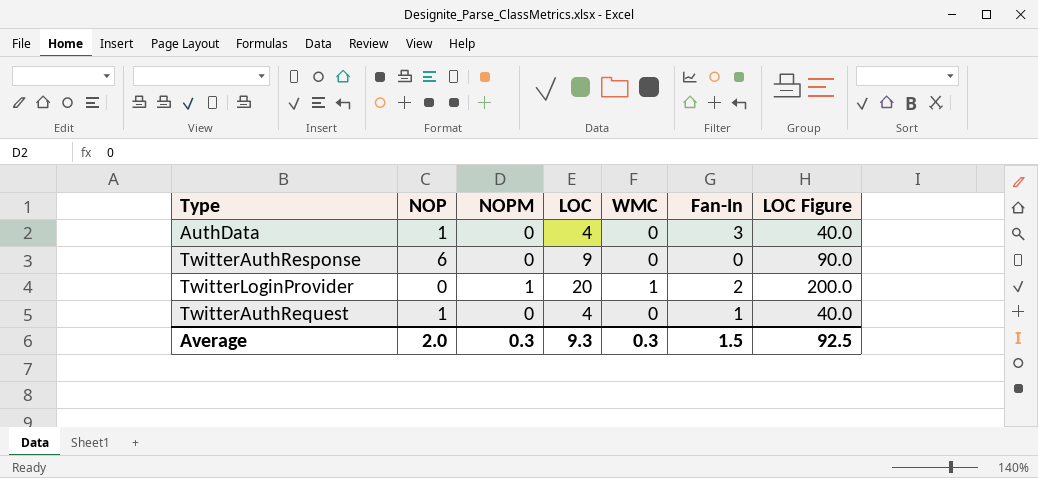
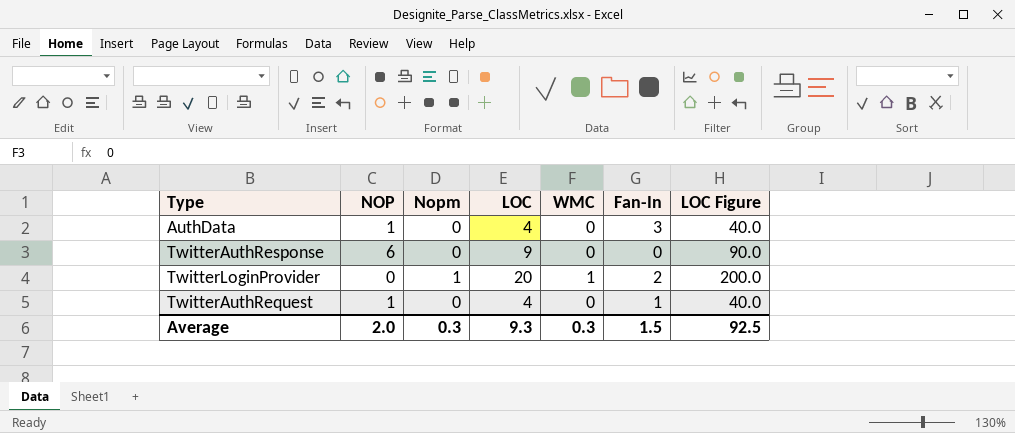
column name: NOPM -> Nopm

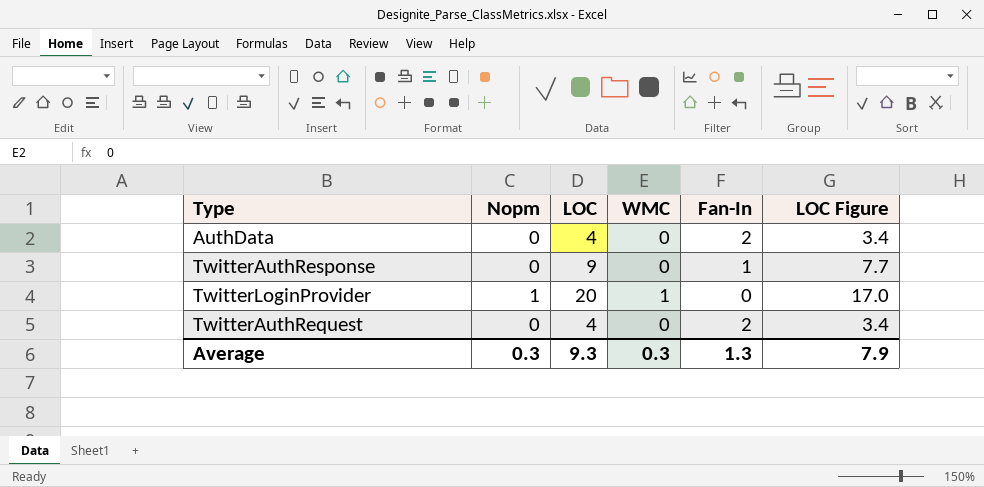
column NOP | position: 2 -> none
column LOC Figure | formula: [LOC] * 10 -> [LOC] * 0.85
AuthData | Fan-In: 3 -> 2
TwitterAuthResponse | Fan-In: 0 -> 1
TwitterLoginProvider | Fan-In: 2 -> 0
TwitterAuthRequest | Fan-In: 1 -> 2
Average | Fan-In: 1.5 -> 1.3
Average | LOC Figure: 92.5 -> 7.9

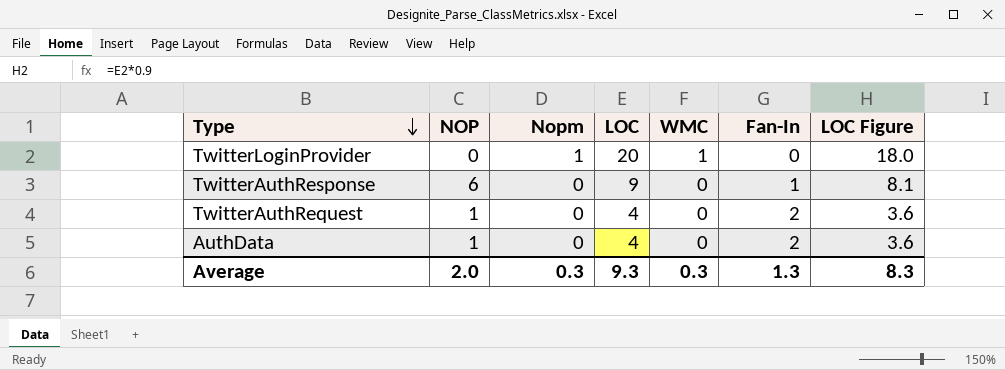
row order: none -> Type descending
column NOP | position: none -> 2
column LOC Figure | formula: [LOC] * 0.85 -> [LOC] * 0.9
Average | LOC Figure: 7.9 -> 8.3

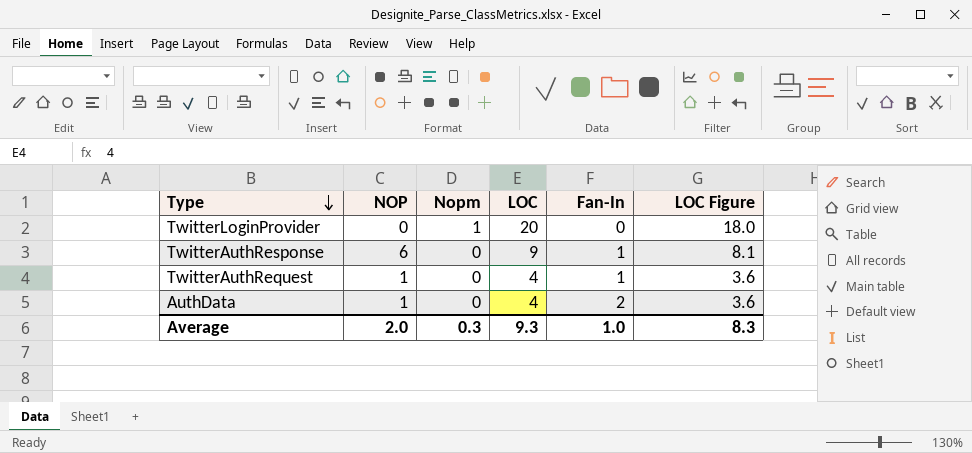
column WMC | position: 5 -> none
TwitterAuthRequest | Fan-In: 2 -> 1
Average | Fan-In: 1.3 -> 1.0

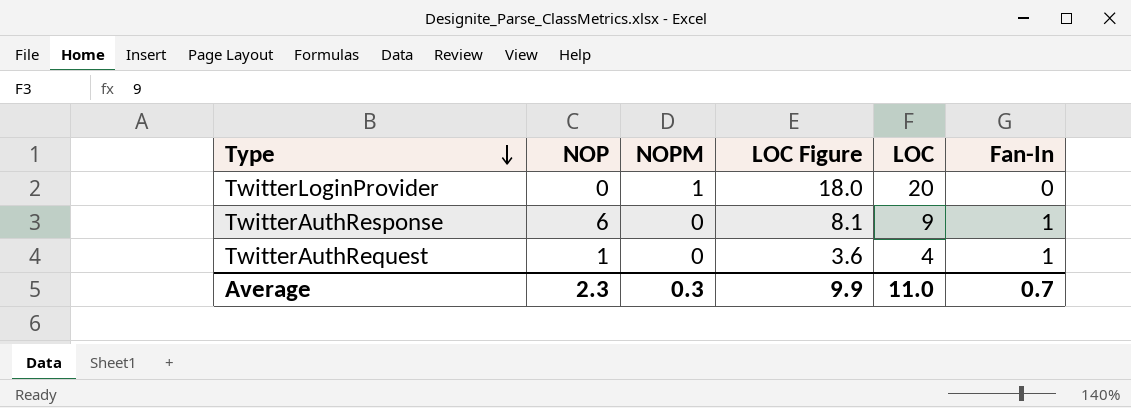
column name: Nopm -> NOPM
column LOC Figure | position: 6 -> 4
row AuthData: 1 | 0 | 4 | 2 | 3.6 -> none
Average | NOP: 2.0 -> 2.3
Average | LOC Figure: 8.3 -> 9.9
Average | LOC: 9.3 -> 11.0
Average | Fan-In: 1.0 -> 0.7

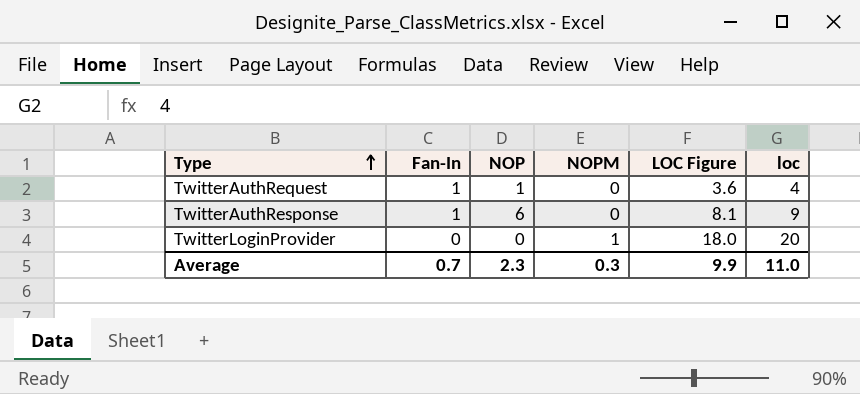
row order: Type descending -> Type ascending
column Fan-In | position: 6 -> 2
column name: LOC -> loc

